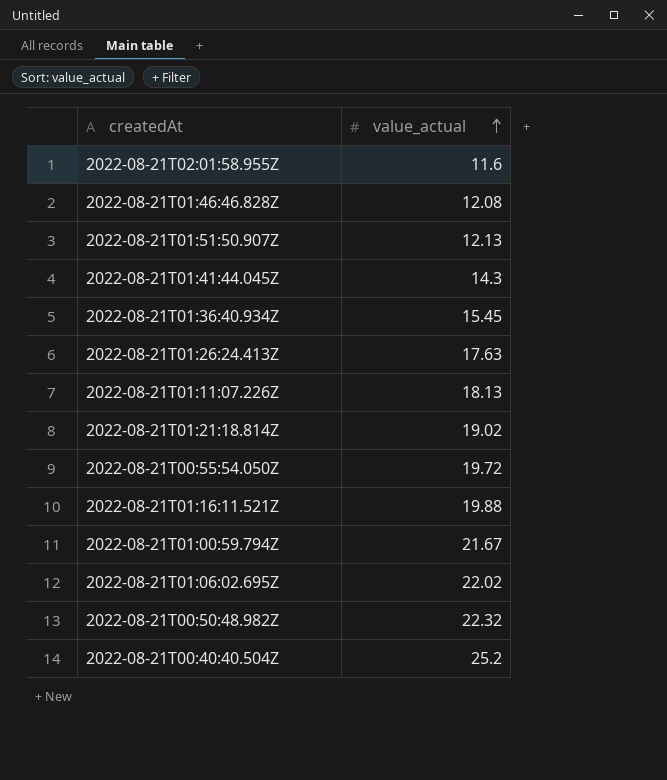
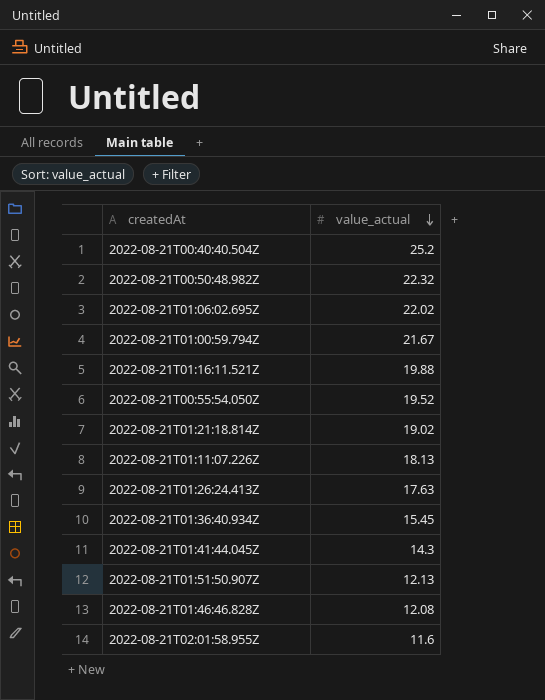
row order: value_actual ascending -> value_actual descending
2022-08-21T00:55:54.050Z | value_actual: 19.72 -> 19.52

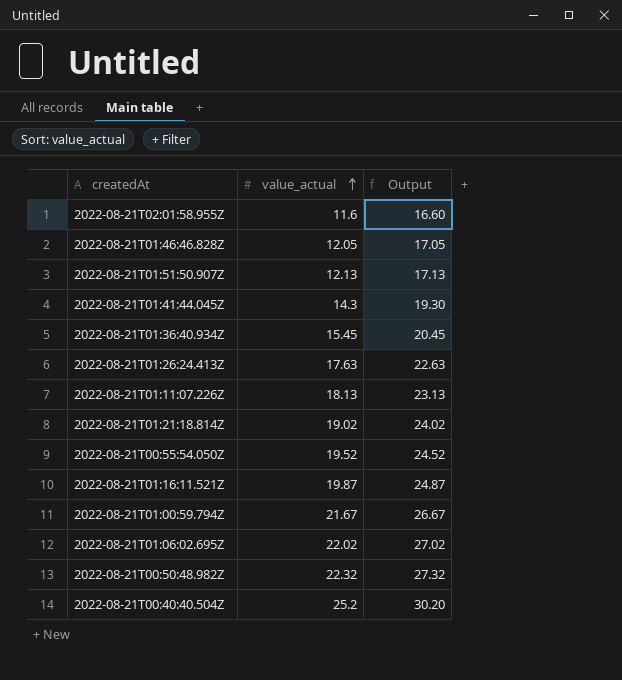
row order: value_actual descending -> value_actual ascending
column Output | formula: none -> [value_actual] + 5
2022-08-21T01:46:46.828Z | value_actual: 12.08 -> 12.05
2022-08-21T01:16:11.521Z | value_actual: 19.88 -> 19.87

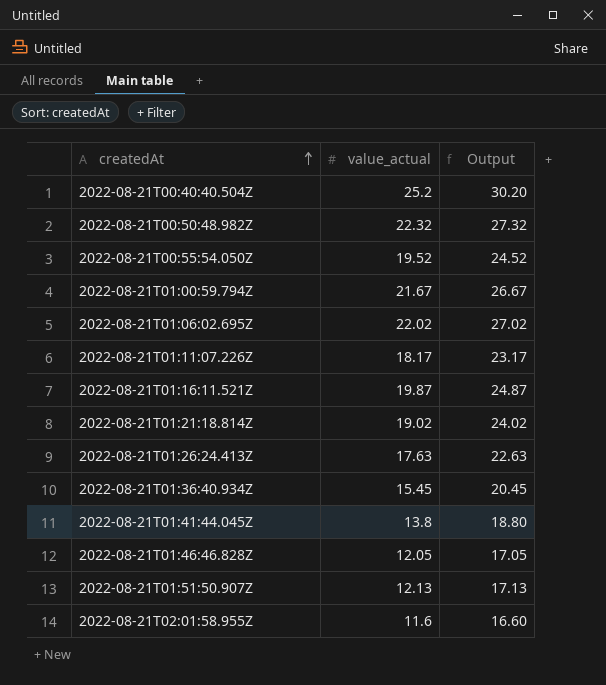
row order: value_actual ascending -> createdAt ascending
2022-08-21T01:11:07.226Z | value_actual: 18.13 -> 18.17
2022-08-21T01:11:07.226Z | Output: 23.13 -> 23.17
2022-08-21T01:41:44.045Z | value_actual: 14.3 -> 13.8
2022-08-21T01:41:44.045Z | Output: 19.30 -> 18.80

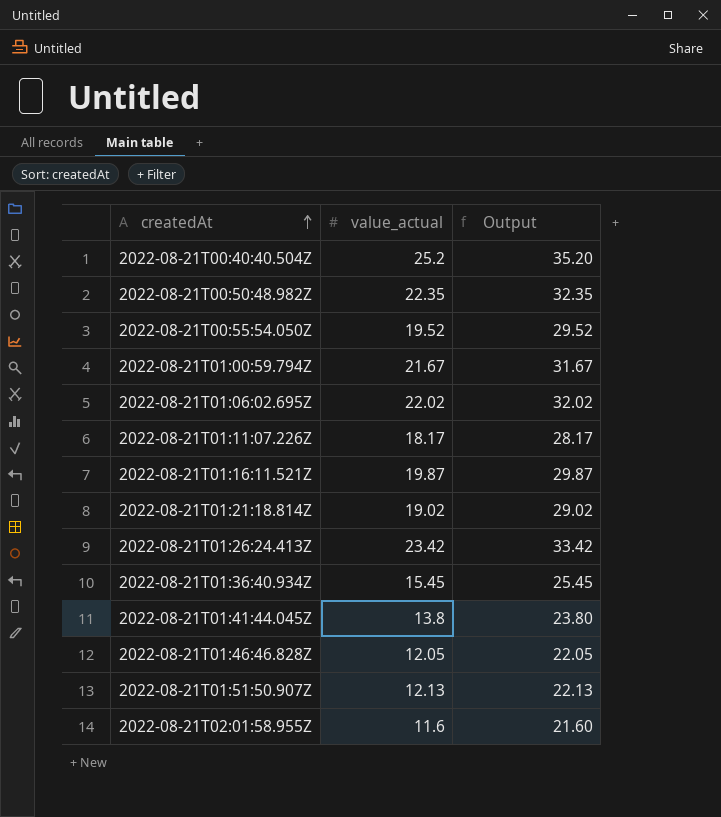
column Output | formula: [value_actual] + 5 -> [value_actual] + 10
2022-08-21T00:50:48.982Z | value_actual: 22.32 -> 22.35
2022-08-21T01:26:24.413Z | value_actual: 17.63 -> 23.42

